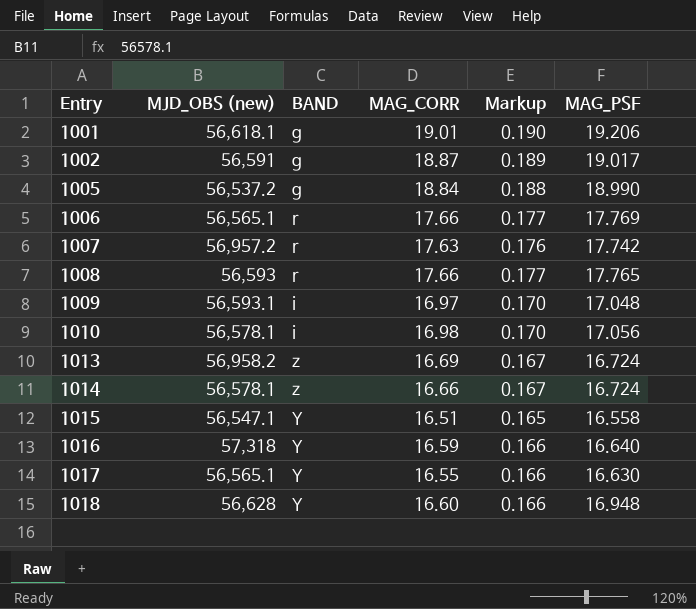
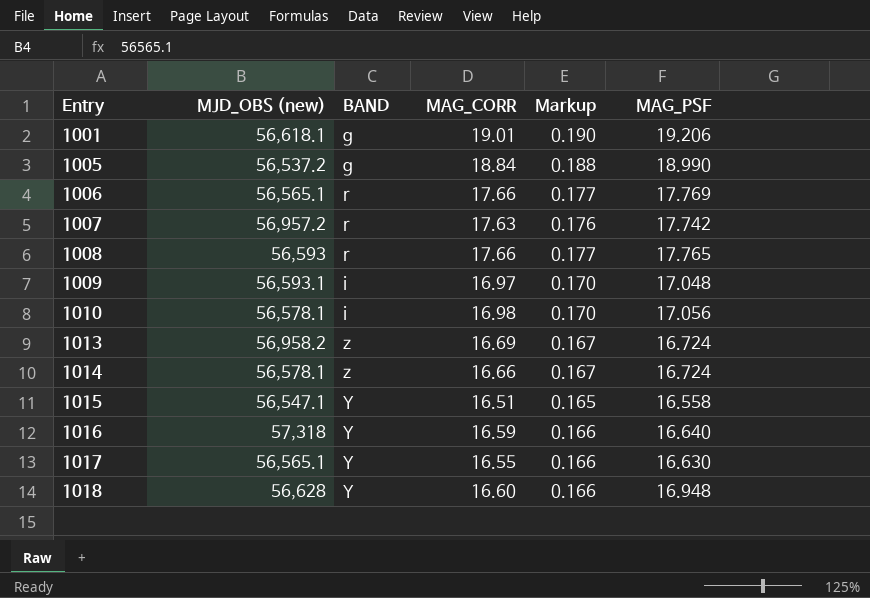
row 1002: 56,591 | g | 18.87 | 0.189 | 19.017 -> none

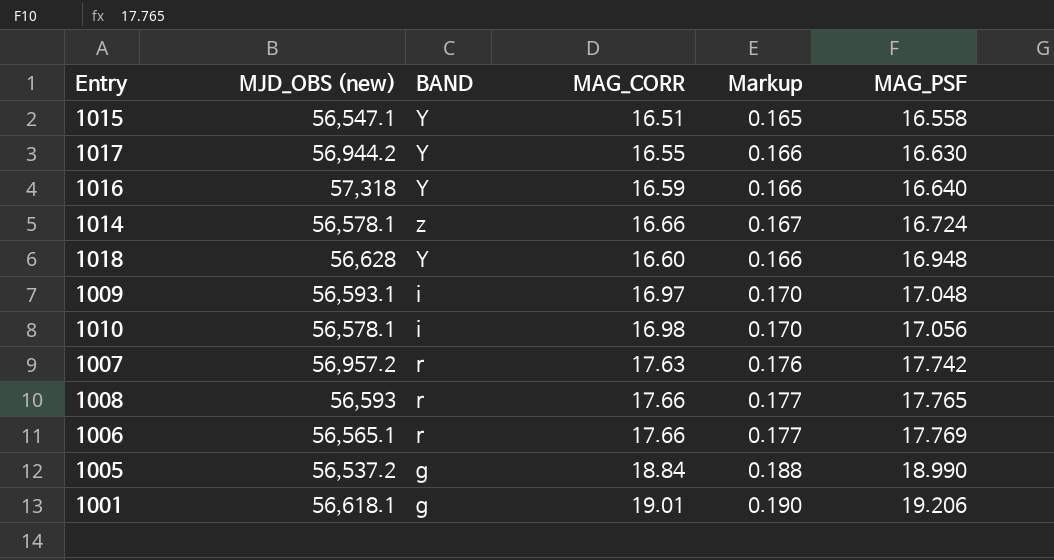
row order: Entry ascending -> MAG_PSF ascending
row 1013: 56,958.2 | z | 16.69 | 0.167 | 16.724 -> none
1017 | MJD_OBS (new): 56,565.1 -> 56,944.2

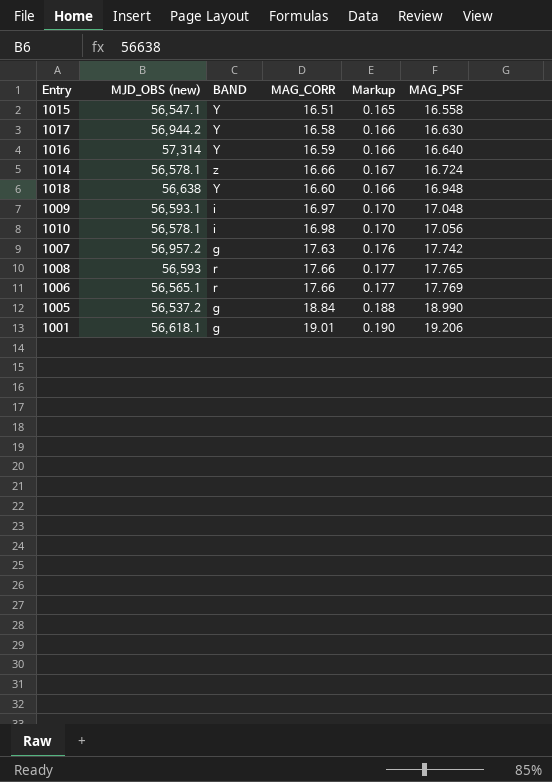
1017 | MAG_CORR: 16.55 -> 16.58
1016 | MJD_OBS (new): 57,318 -> 57,314
1018 | MJD_OBS (new): 56,628 -> 56,638
1007 | BAND: r -> g

